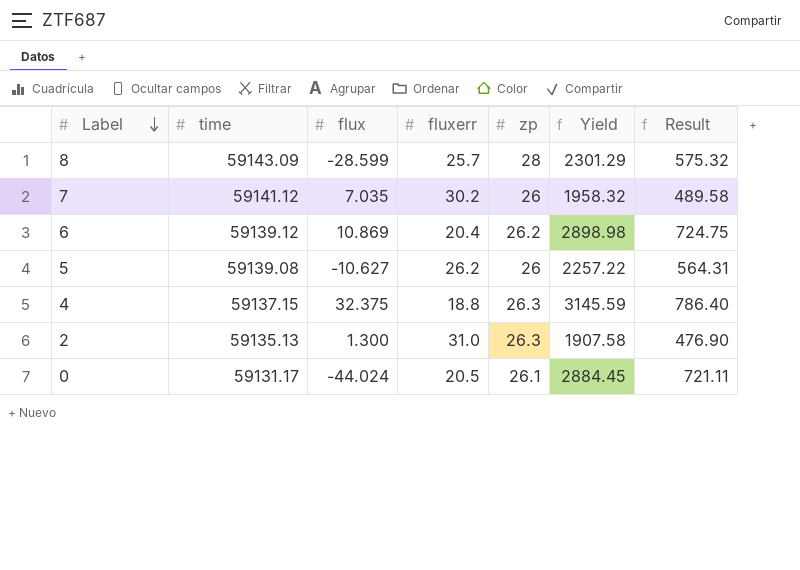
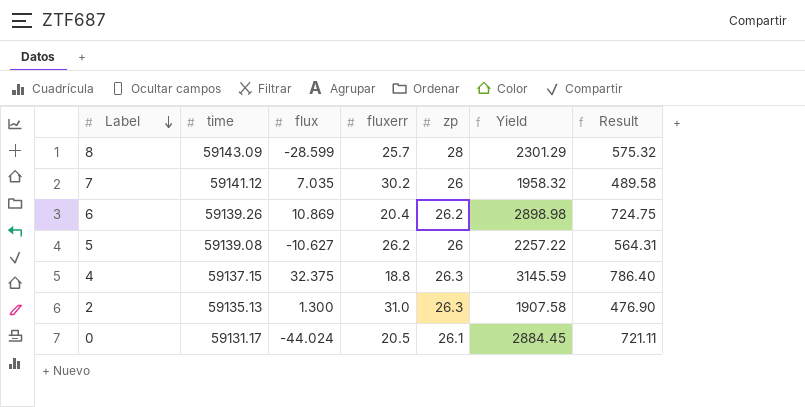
6 | time: 59139.12 -> 59139.26

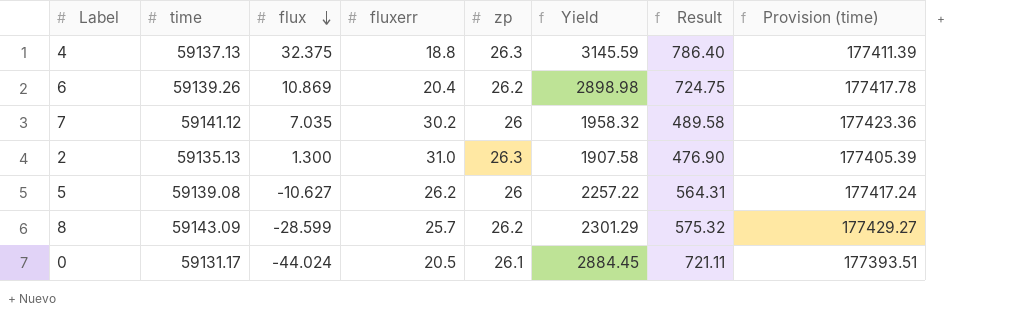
row order: Label descending -> flux descending
column Provision (time) | formula: none -> [time] * 3
4 | time: 59137.15 -> 59137.13
8 | zp: 28 -> 26.2

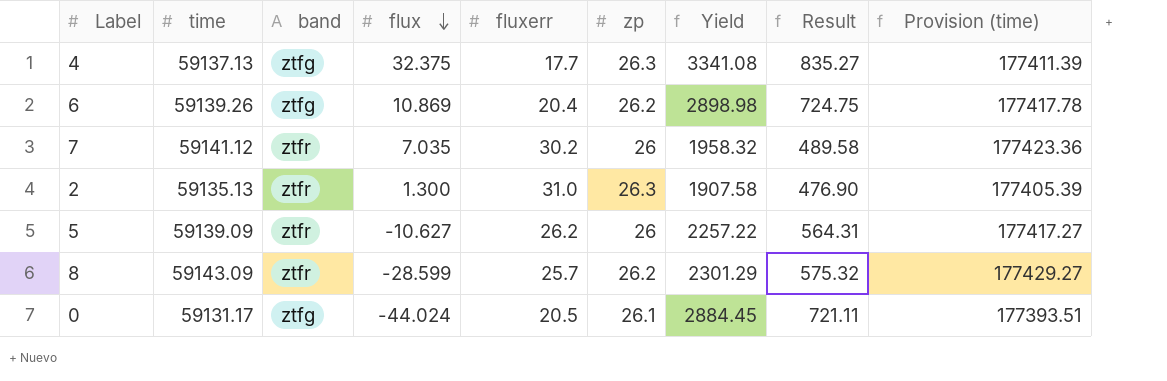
column band | position: none -> 3
4 | fluxerr: 18.8 -> 17.7
4 | Yield: 3145.59 -> 3341.08
4 | Result: 786.40 -> 835.27
5 | time: 59139.08 -> 59139.09
5 | Provision (time): 177417.24 -> 177417.27

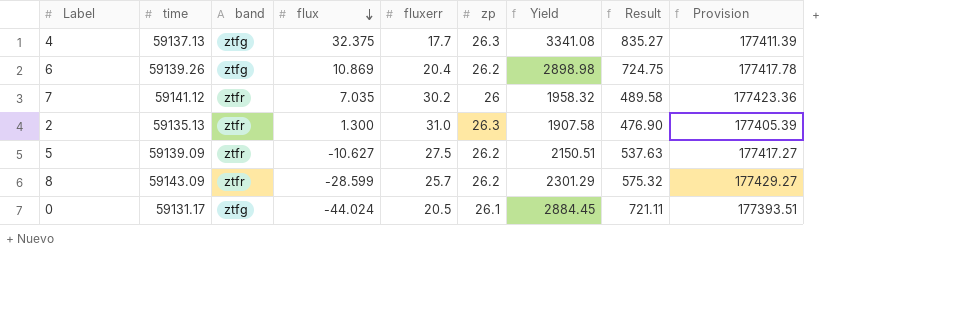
column name: Provision (time) -> Provision
5 | fluxerr: 26.2 -> 27.5
5 | zp: 26 -> 26.2
5 | Yield: 2257.22 -> 2150.51
5 | Result: 564.31 -> 537.63

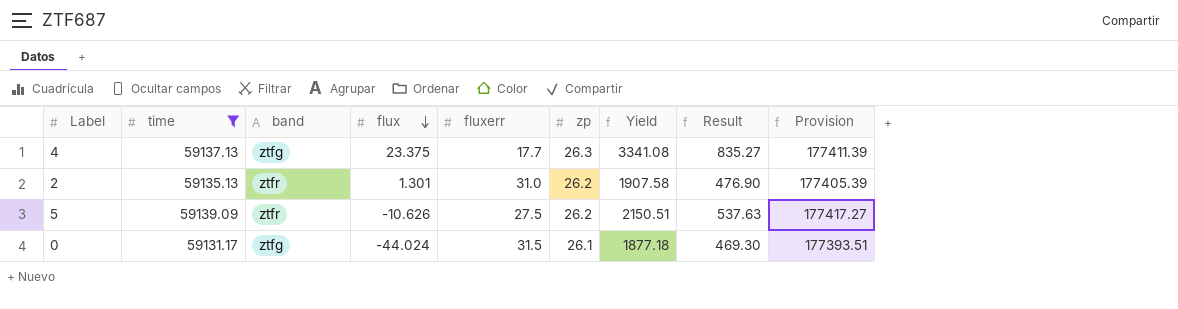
filter: none -> time <= 59139.09
4 | flux: 32.375 -> 23.375
2 | flux: 1.300 -> 1.301
2 | zp: 26.3 -> 26.2
5 | flux: -10.627 -> -10.626
0 | fluxerr: 20.5 -> 31.5
0 | Yield: 2884.45 -> 1877.18
0 | Result: 721.11 -> 469.30

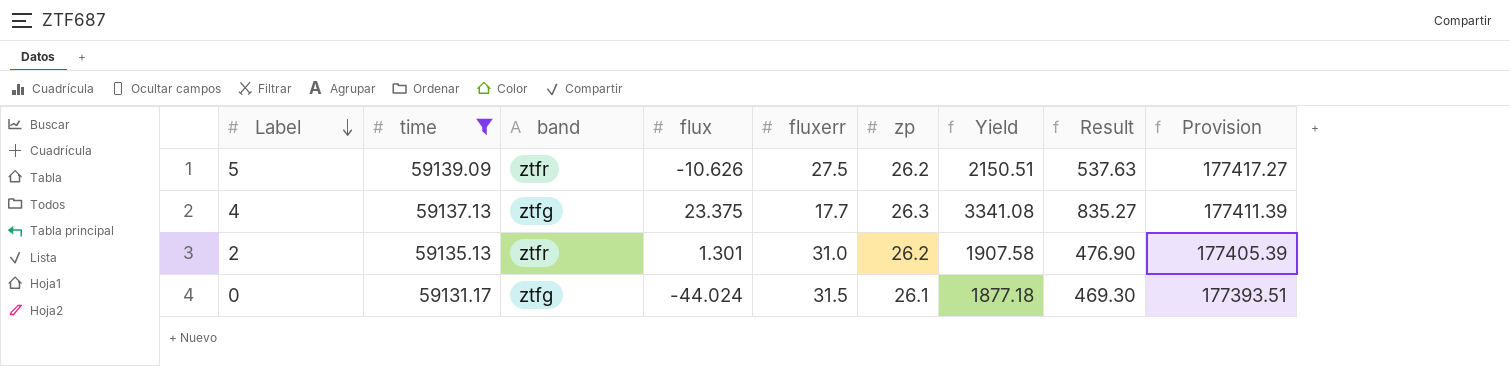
row order: flux descending -> Label descending

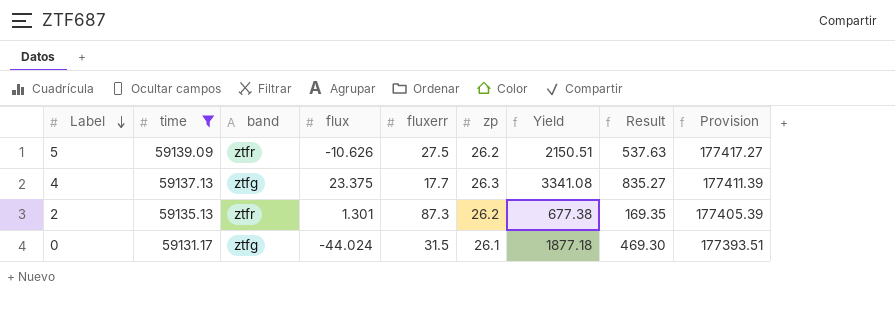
2 | fluxerr: 31.0 -> 87.3
2 | Yield: 1907.58 -> 677.38
2 | Result: 476.90 -> 169.35

